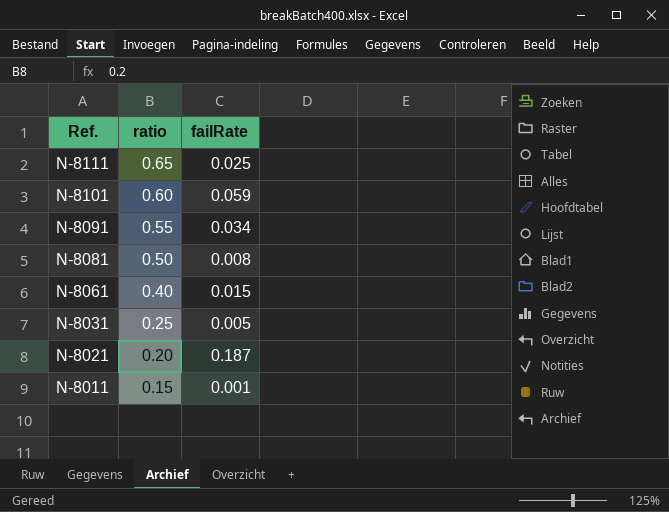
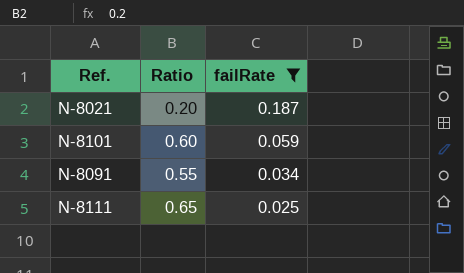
filter: none -> failRate >= 0.025
row order: Ref. descending -> failRate descending
column name: ratio -> Ratio

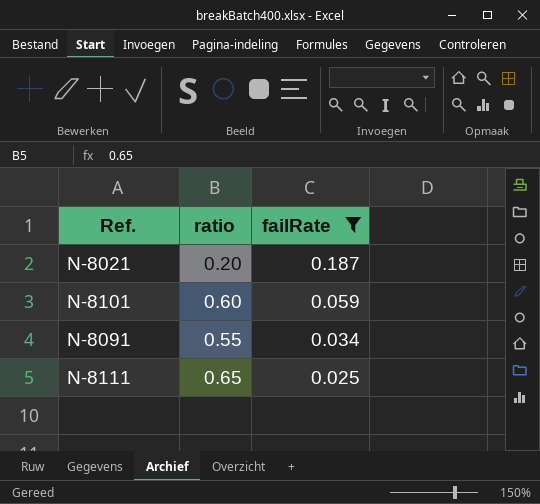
column name: Ratio -> ratio

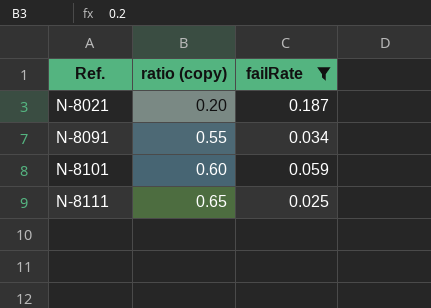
row order: failRate descending -> Ref. ascending
column name: ratio -> ratio (copy)

